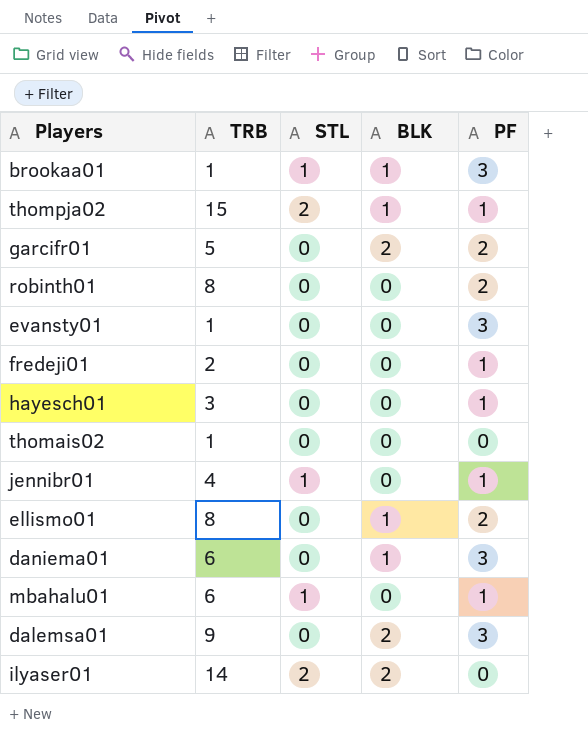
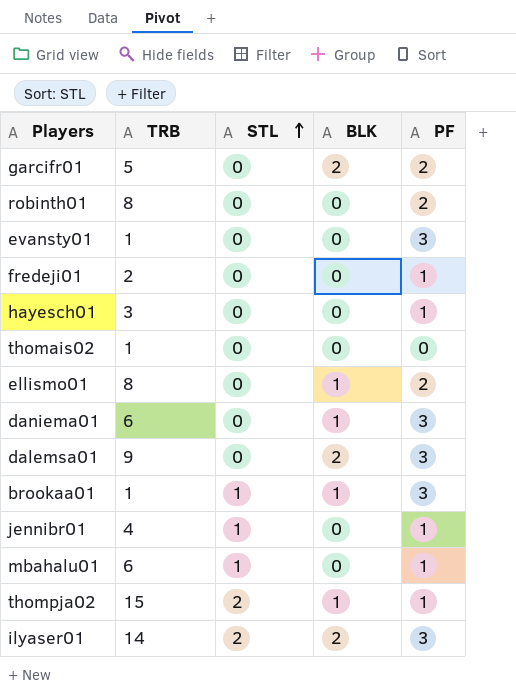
row order: none -> STL ascending
ilyaser01 | PF: 0 -> 3

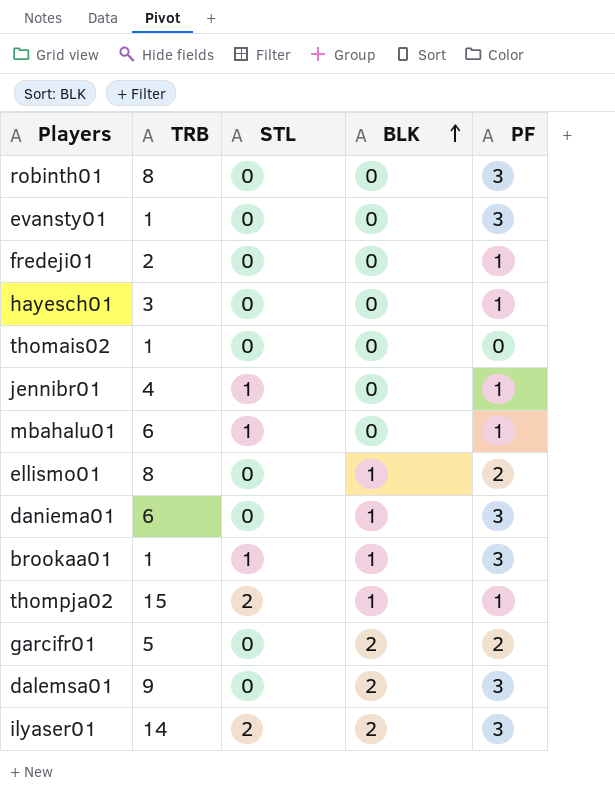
row order: STL ascending -> BLK ascending
robinth01 | PF: 2 -> 3

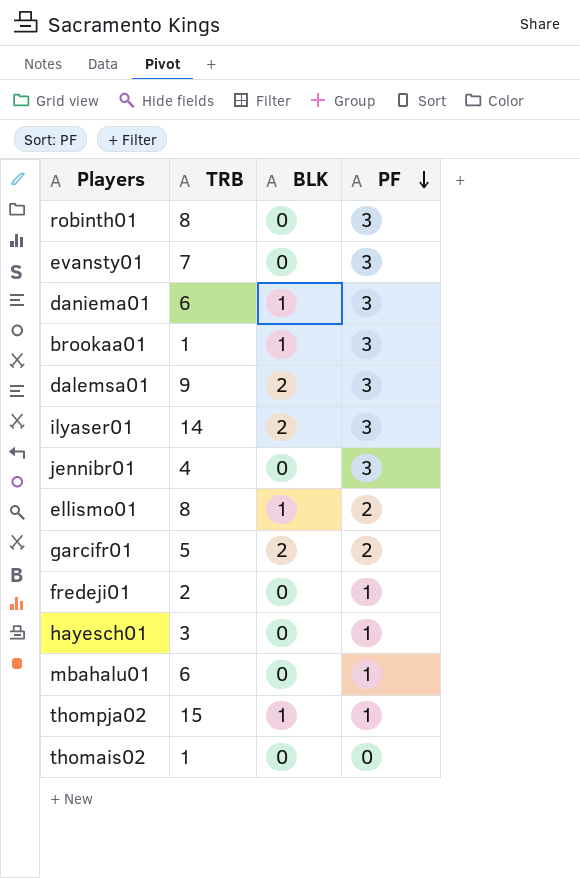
row order: BLK ascending -> PF descending
column STL | position: 3 -> none
evansty01 | TRB: 1 -> 7
jennibr01 | PF: 1 -> 3

